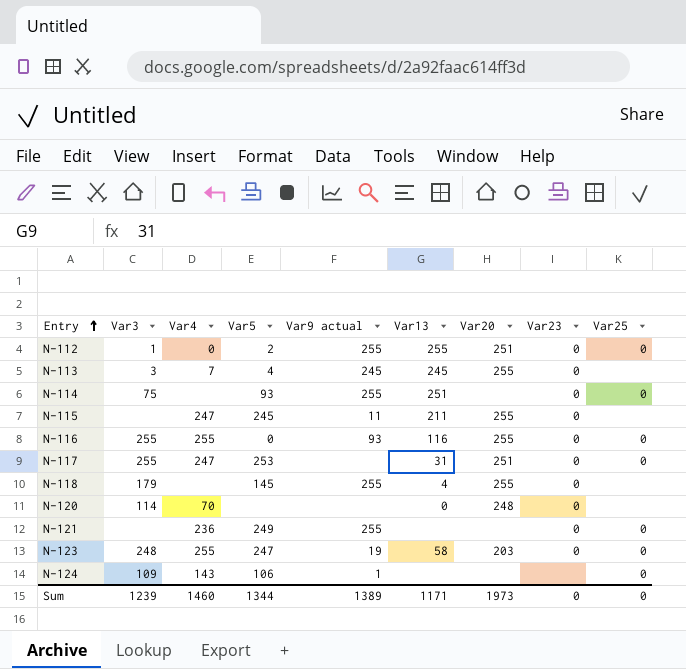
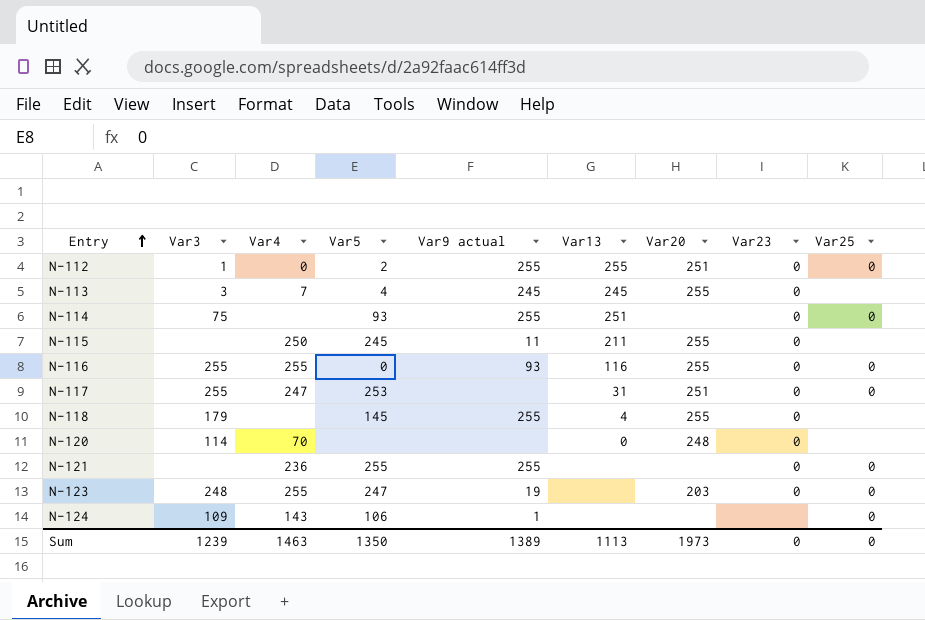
N-115 | Var4: 247 -> 250
N-121 | Var5: 249 -> 255
N-123 | Var13: 58 -> none
Sum | Var4: 1460 -> 1463
Sum | Var5: 1344 -> 1350
Sum | Var13: 1171 -> 1113

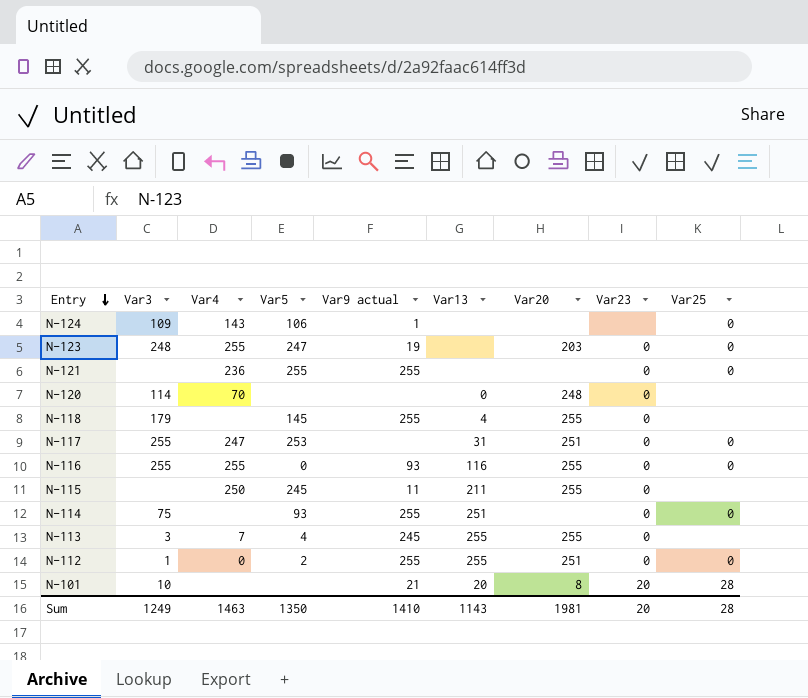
row order: Entry ascending -> Entry descending
N-113 | Var13: 245 -> 255
row N-101: none -> 10 | none | none | 21 | 20 | 8 | 20 | 28
Sum | Var3: 1239 -> 1249
Sum | Var9 actual: 1389 -> 1410
Sum | Var13: 1113 -> 1143
Sum | Var20: 1973 -> 1981
Sum | Var23: 0 -> 20
Sum | Var25: 0 -> 28

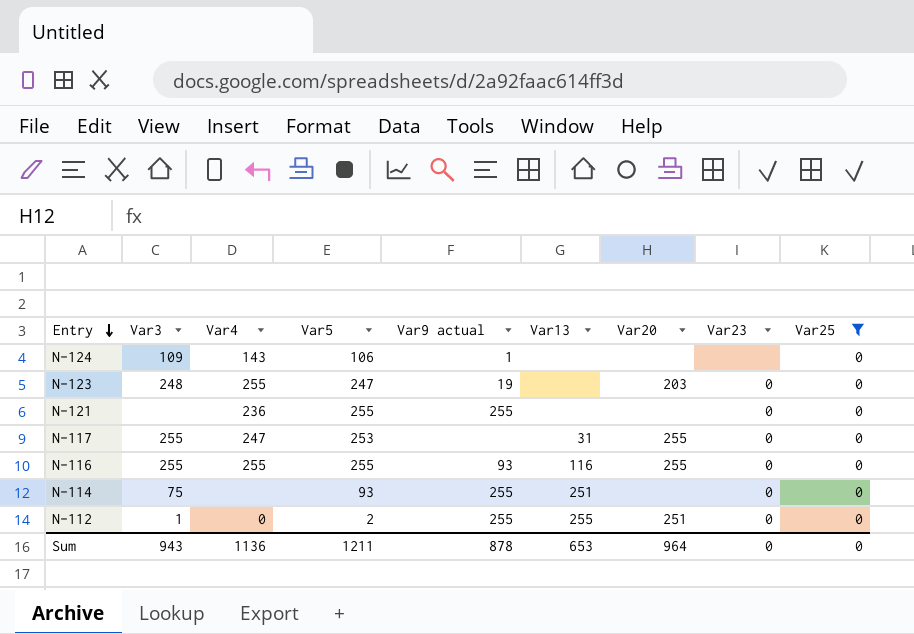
filter: none -> Var25 = 0
N-117 | Var20: 251 -> 255
N-116 | Var5: 0 -> 255
Sum | Var3: 1249 -> 943
Sum | Var4: 1463 -> 1136
Sum | Var5: 1350 -> 1211
Sum | Var9 actual: 1410 -> 878
Sum | Var13: 1143 -> 653
Sum | Var20: 1981 -> 964
Sum | Var23: 20 -> 0
Sum | Var25: 28 -> 0

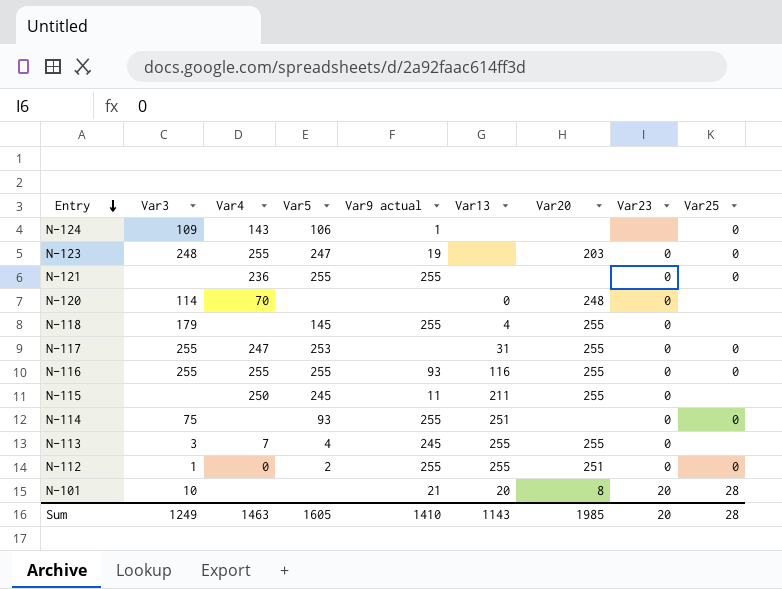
filter: Var25 = 0 -> none
Sum | Var3: 943 -> 1249
Sum | Var4: 1136 -> 1463
Sum | Var5: 1211 -> 1605
Sum | Var9 actual: 878 -> 1410
Sum | Var13: 653 -> 1143
Sum | Var20: 964 -> 1985
Sum | Var23: 0 -> 20
Sum | Var25: 0 -> 28

